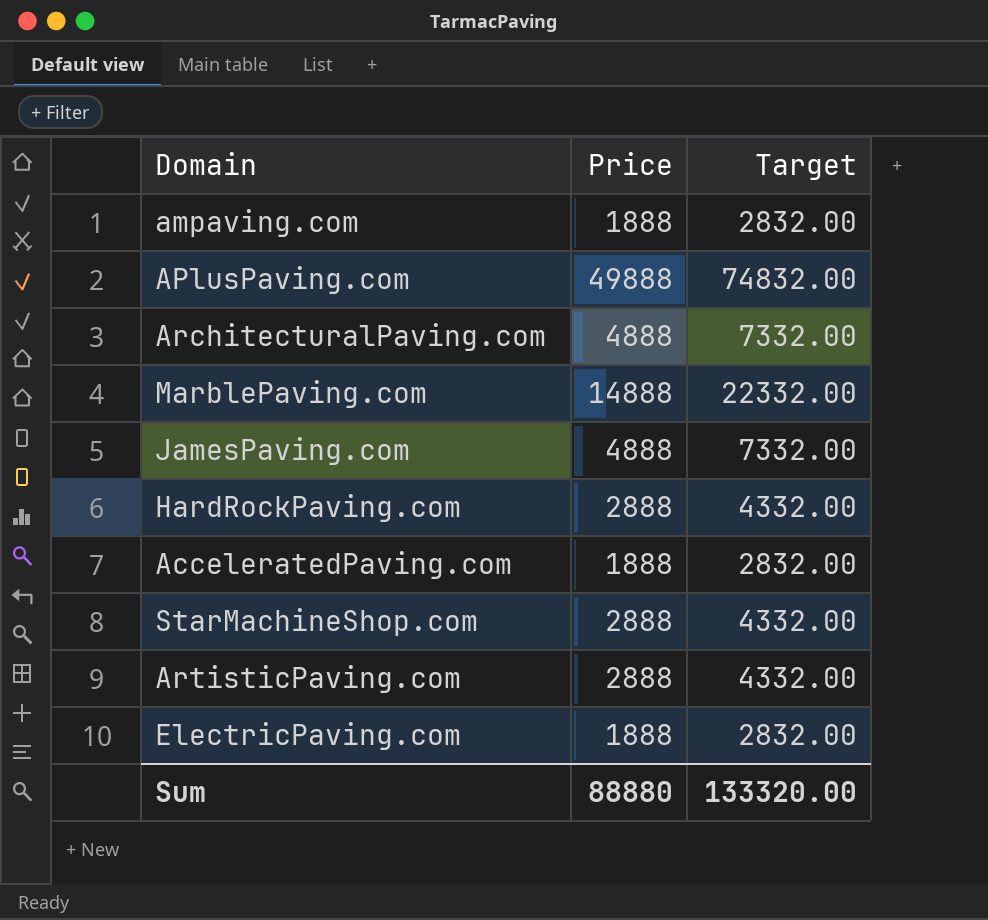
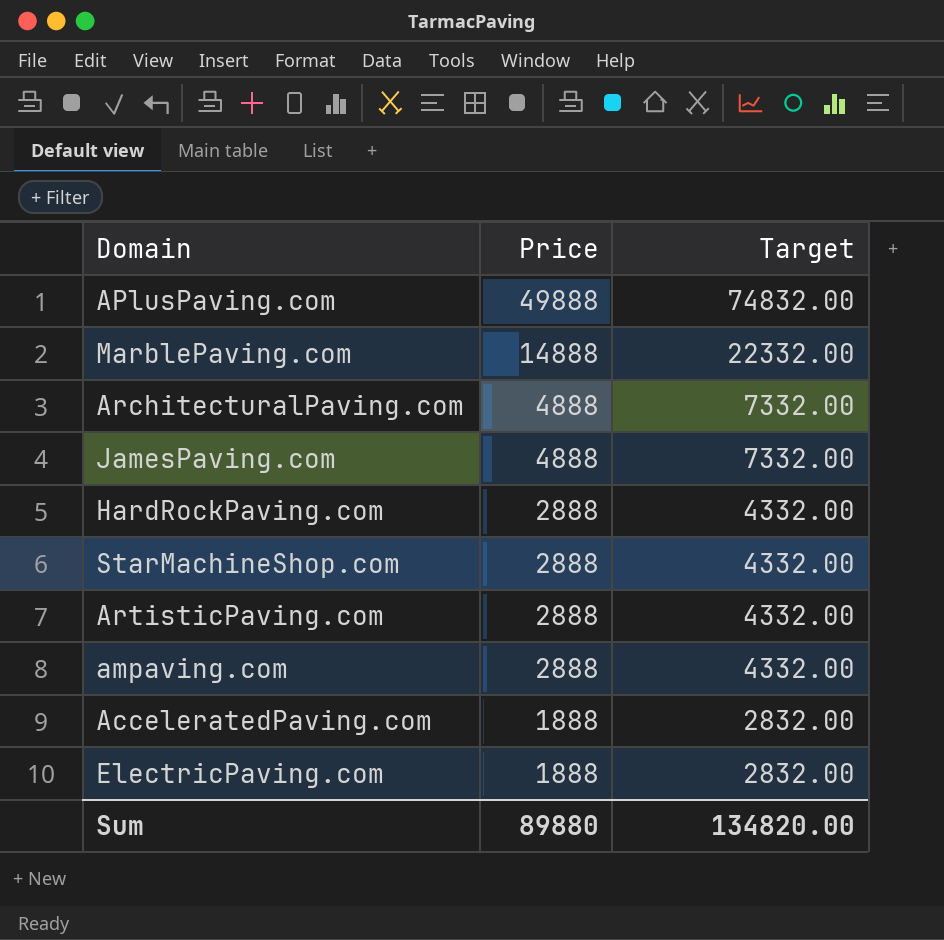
row order: none -> Price descending
ampaving.com | Price: 1888 -> 2888
ampaving.com | Target: 2832.00 -> 4332.00
Sum | Price: 88880 -> 89880
Sum | Target: 133320.00 -> 134820.00

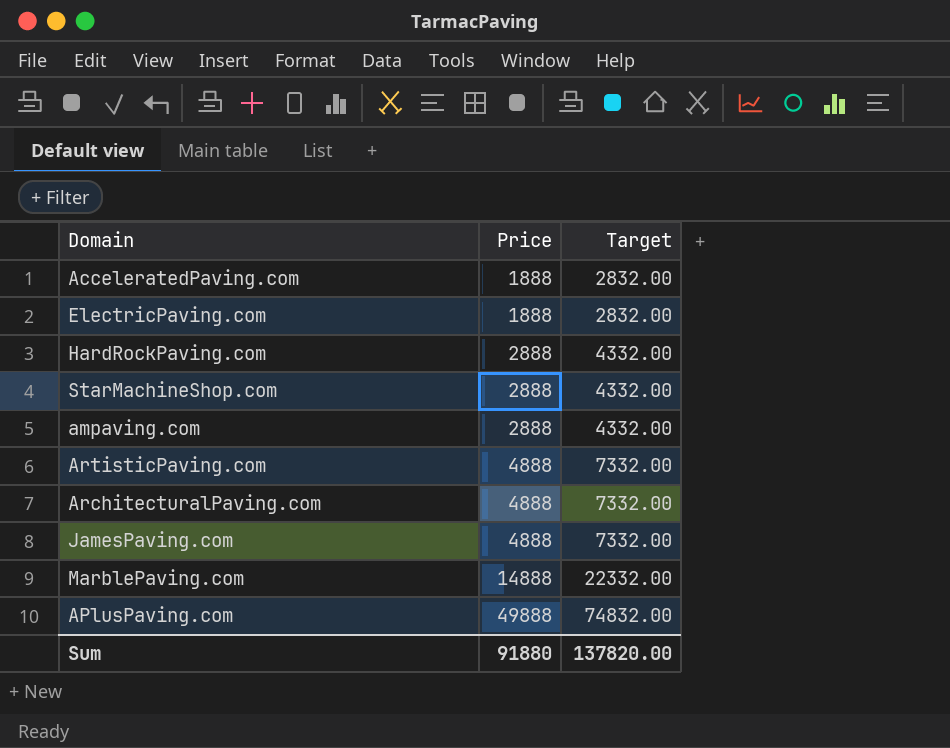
row order: Price descending -> Price ascending
ArtisticPaving.com | Price: 2888 -> 4888
ArtisticPaving.com | Target: 4332.00 -> 7332.00
Sum | Price: 89880 -> 91880
Sum | Target: 134820.00 -> 137820.00

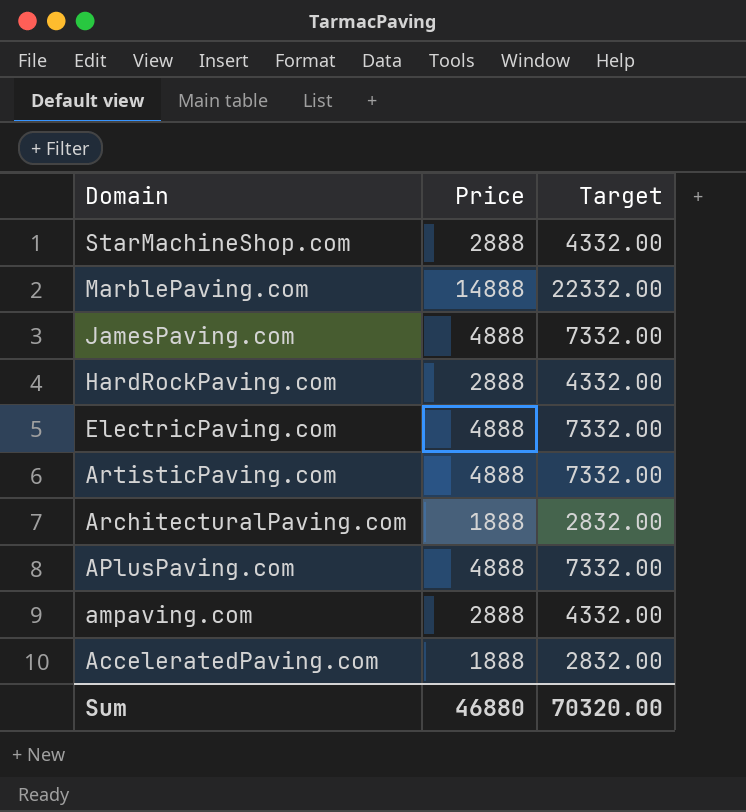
row order: Price ascending -> Domain descending
ElectricPaving.com | Price: 1888 -> 4888
ElectricPaving.com | Target: 2832.00 -> 7332.00
ArchitecturalPaving.com | Price: 4888 -> 1888
ArchitecturalPaving.com | Target: 7332.00 -> 2832.00
APlusPaving.com | Price: 49888 -> 4888
APlusPaving.com | Target: 74832.00 -> 7332.00
Sum | Price: 91880 -> 46880
Sum | Target: 137820.00 -> 70320.00

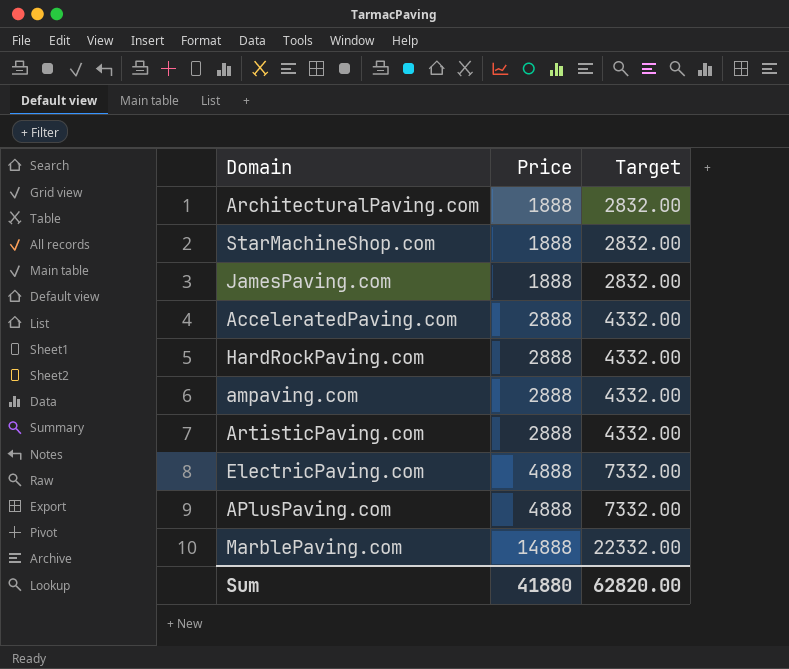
row order: Domain descending -> Price ascending
StarMachineShop.com | Price: 2888 -> 1888
StarMachineShop.com | Target: 4332.00 -> 2832.00
JamesPaving.com | Price: 4888 -> 1888
JamesPaving.com | Target: 7332.00 -> 2832.00
AcceleratedPaving.com | Price: 1888 -> 2888
AcceleratedPaving.com | Target: 2832.00 -> 4332.00
ArtisticPaving.com | Price: 4888 -> 2888
ArtisticPaving.com | Target: 7332.00 -> 4332.00
Sum | Price: 46880 -> 41880
Sum | Target: 70320.00 -> 62820.00

